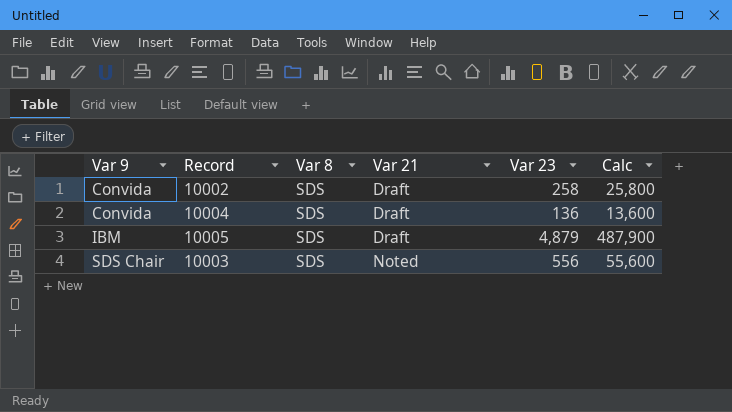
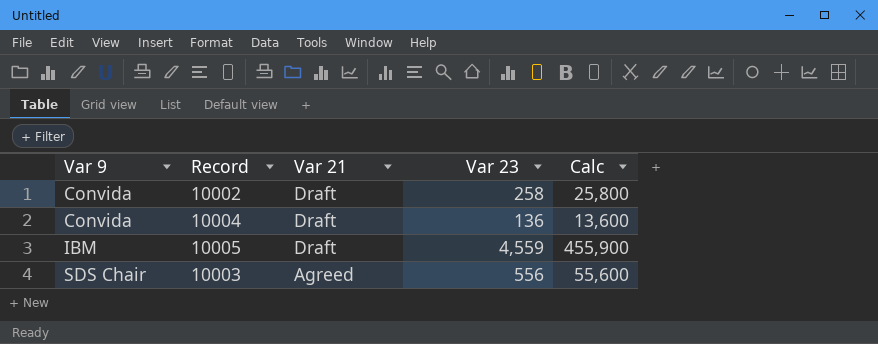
column Var 8 | position: 3 -> none
10005 | Var 23: 4,879 -> 4,559
10005 | Calc: 487,900 -> 455,900
10003 | Var 21: Noted -> Agreed

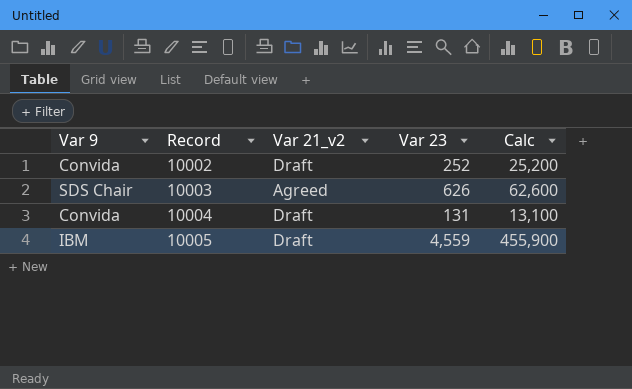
row order: Var 9 ascending -> Record ascending
column name: Var 21 -> Var 21_v2
10002 | Var 23: 258 -> 252
10002 | Calc: 25,800 -> 25,200
10003 | Var 23: 556 -> 626
10003 | Calc: 55,600 -> 62,600
10004 | Var 23: 136 -> 131
10004 | Calc: 13,600 -> 13,100

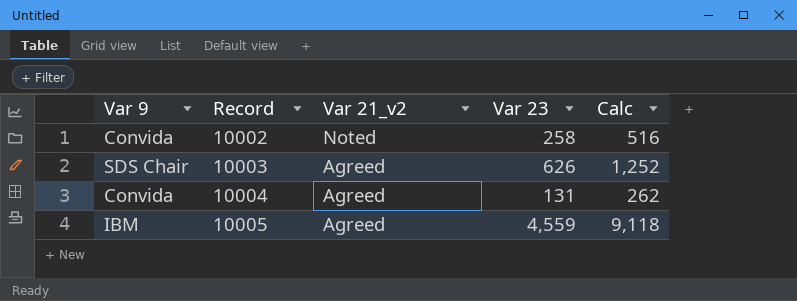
column Calc | formula: [Var 23] * 100 -> [Var 23] * 2
10002 | Var 21_v2: Draft -> Noted
10002 | Var 23: 252 -> 258
10004 | Var 21_v2: Draft -> Agreed
10005 | Var 21_v2: Draft -> Agreed

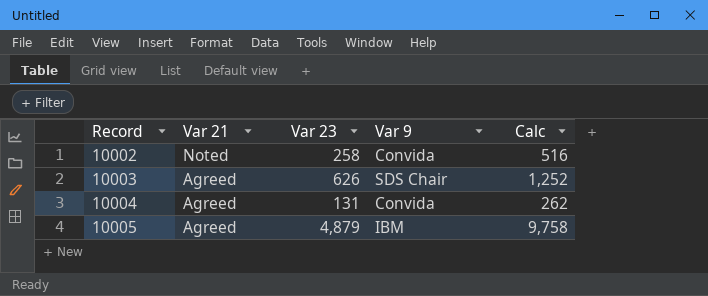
column name: Var 21_v2 -> Var 21
column Var 9 | position: 1 -> 4
10005 | Var 23: 4,559 -> 4,879
10005 | Calc: 9,118 -> 9,758

